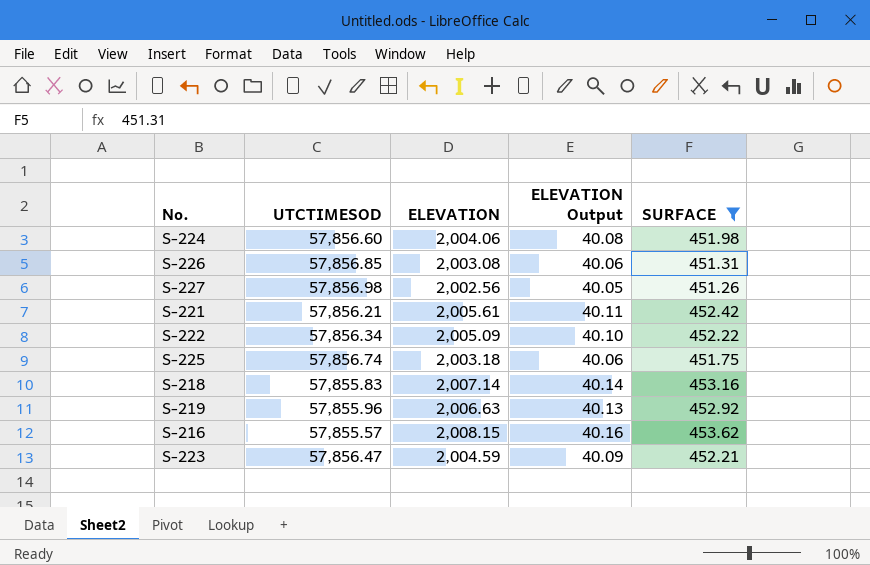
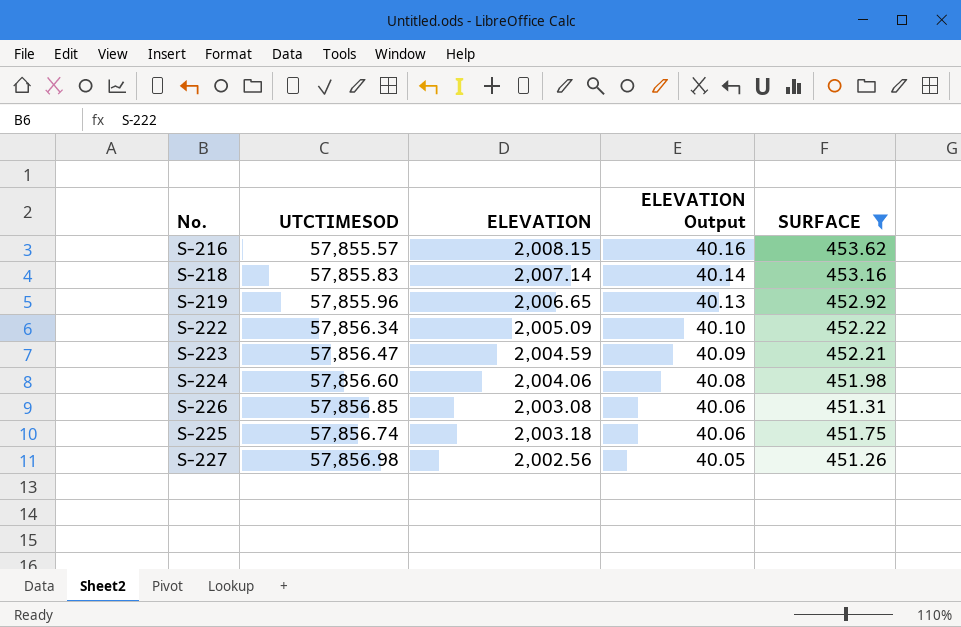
row order: none -> ELEVATION Output descending
row S-221: 57,856.21 | 2,005.61 | 40.11 | 452.42 -> none
S-219 | ELEVATION: 2,006.63 -> 2,006.65

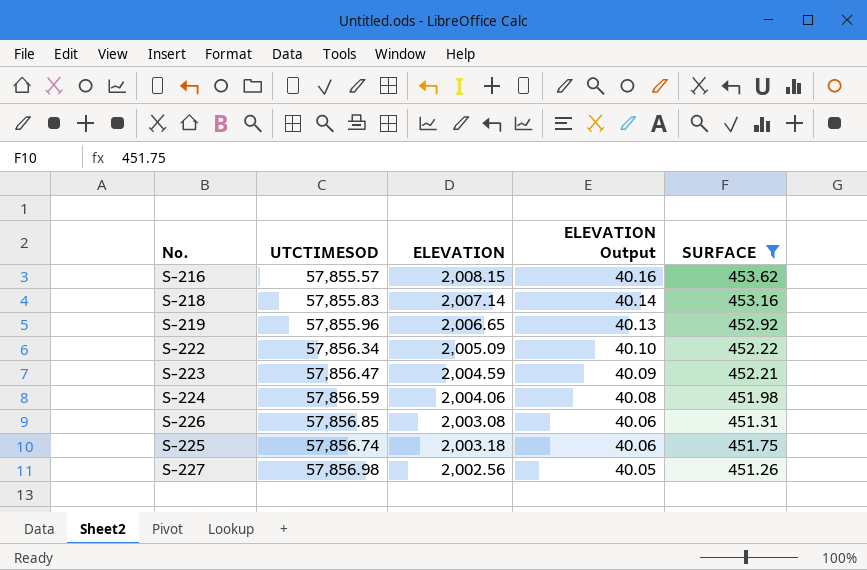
S-224 | UTCTIMESOD: 57,856.60 -> 57,856.59

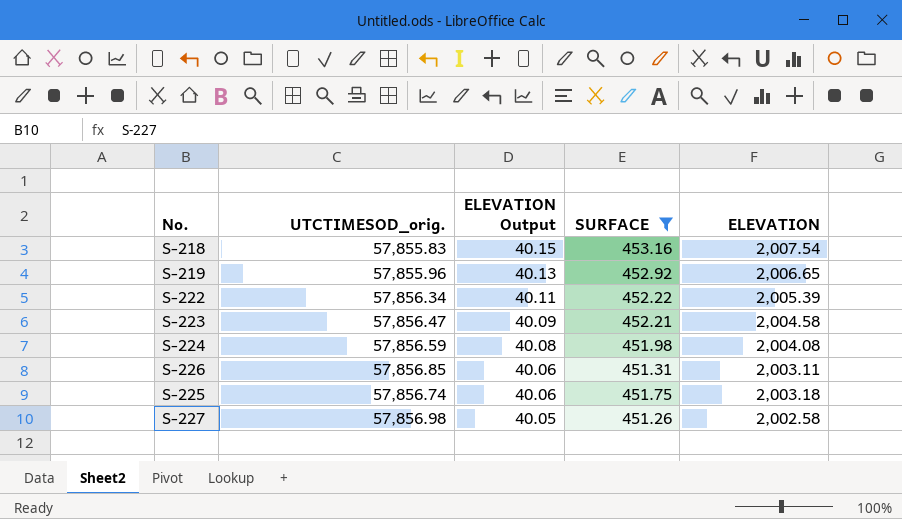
column name: UTCTIMESOD -> UTCTIMESOD_orig.
column ELEVATION | position: 3 -> 5
row S-216: 57,855.57 | 2,008.15 | 40.16 | 453.62 -> none
S-218 | ELEVATION Output: 40.14 -> 40.15
S-218 | ELEVATION: 2,007.14 -> 2,007.54
S-222 | ELEVATION Output: 40.10 -> 40.11
S-222 | ELEVATION: 2,005.09 -> 2,005.39
S-223 | ELEVATION: 2,004.59 -> 2,004.58
S-224 | ELEVATION: 2,004.06 -> 2,004.08
S-226 | ELEVATION: 2,003.08 -> 2,003.11
S-227 | ELEVATION: 2,002.56 -> 2,002.58

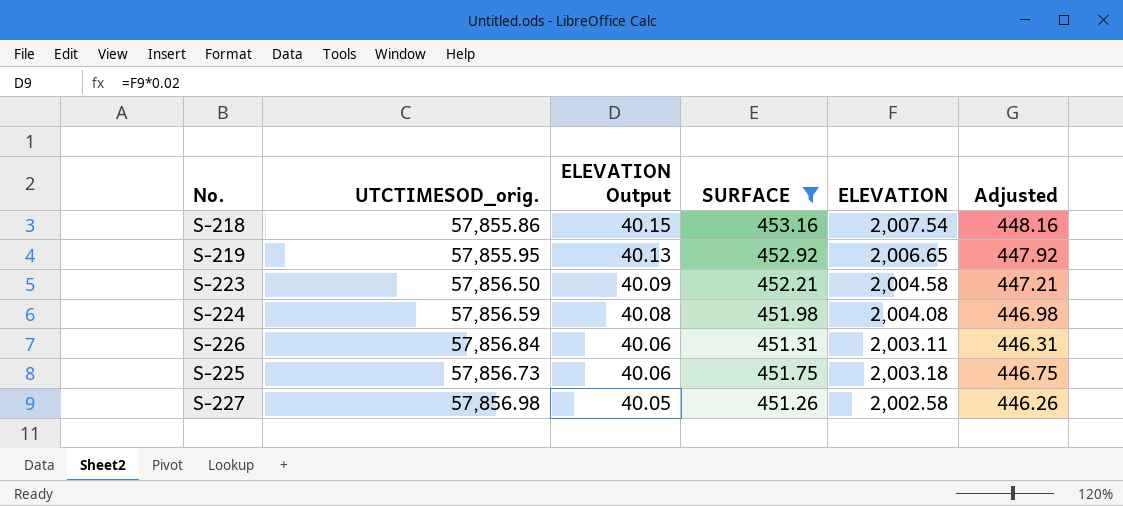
column Adjusted | formula: none -> [SURFACE] - 5
row S-222: 57,856.34 | 40.11 | 452.22 | 2,005.39 -> none
S-218 | UTCTIMESOD_orig.: 57,855.83 -> 57,855.86
S-219 | UTCTIMESOD_orig.: 57,855.96 -> 57,855.95
S-223 | UTCTIMESOD_orig.: 57,856.47 -> 57,856.50
S-226 | UTCTIMESOD_orig.: 57,856.85 -> 57,856.84
S-225 | UTCTIMESOD_orig.: 57,856.74 -> 57,856.73

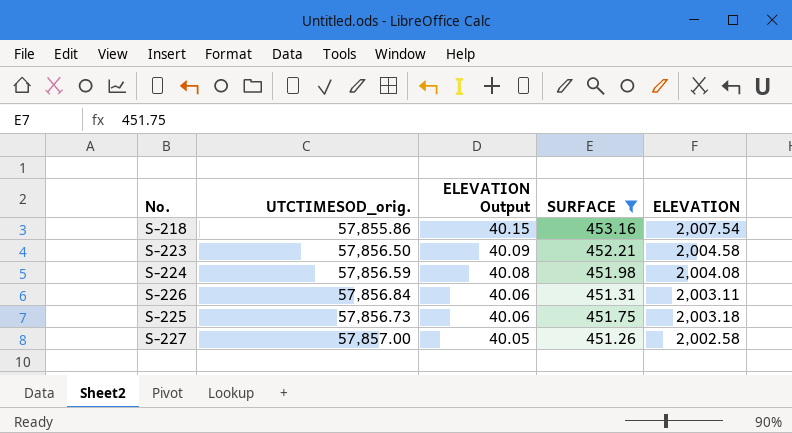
column Adjusted | formula: [SURFACE] - 5 -> none
row S-219: 57,855.95 | 40.13 | 452.92 | 2,006.65 | 447.92 -> none
S-227 | UTCTIMESOD_orig.: 57,856.98 -> 57,857.00

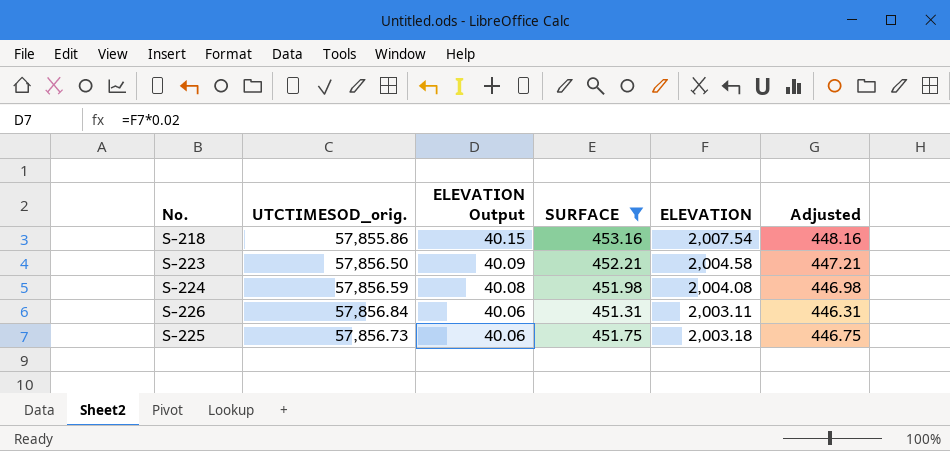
column Adjusted | formula: none -> [SURFACE] - 5
row S-227: 57,857.00 | 40.05 | 451.26 | 2,002.58 -> none

